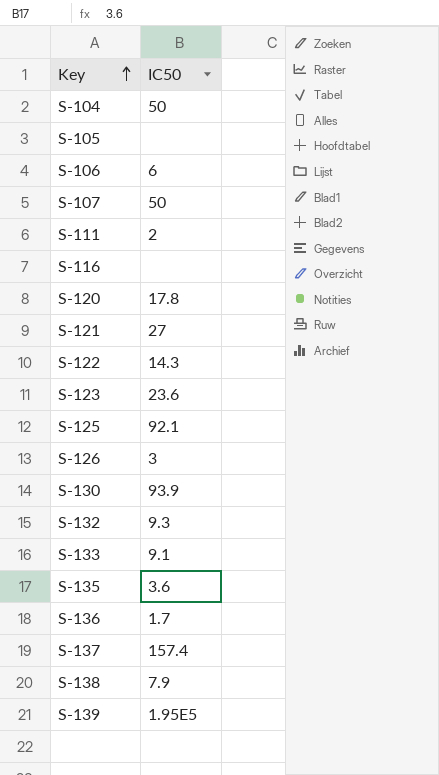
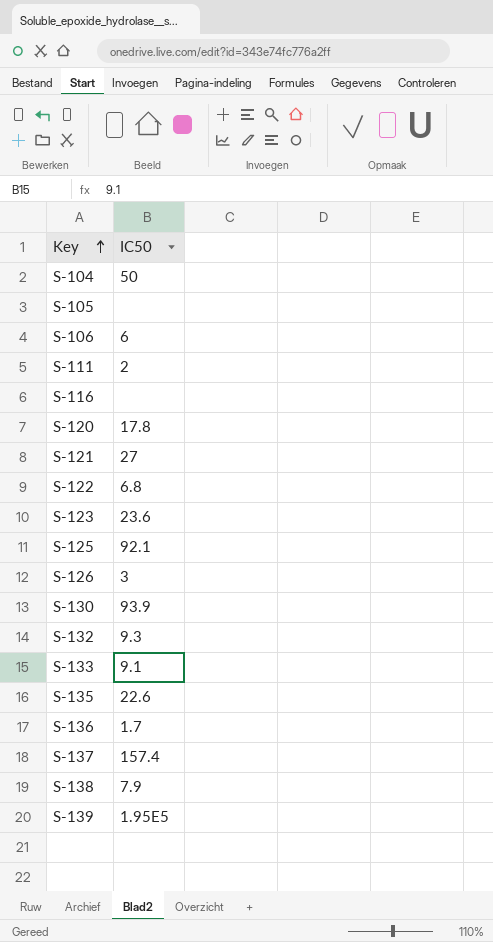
row S-107: 50 -> none
S-122 | IC50: 14.3 -> 6.8
S-135 | IC50: 3.6 -> 22.6

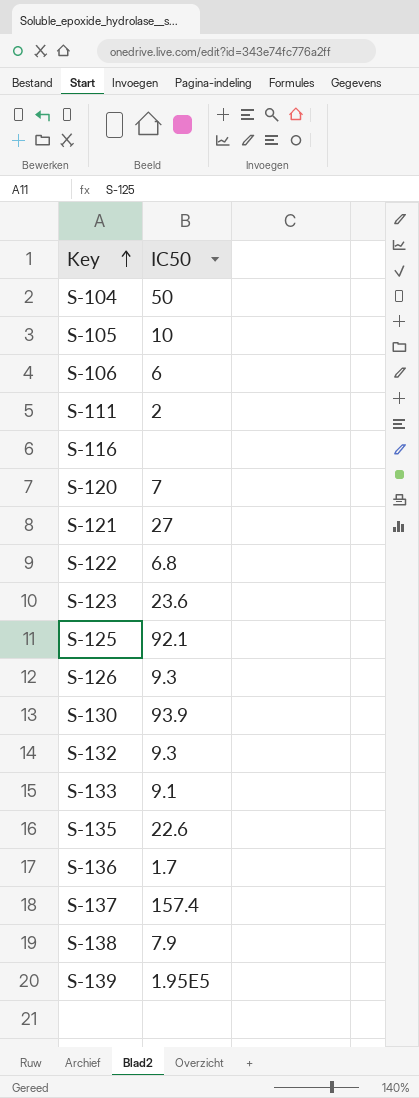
S-105 | IC50: none -> 10
S-120 | IC50: 17.8 -> 7
S-126 | IC50: 3 -> 9.3

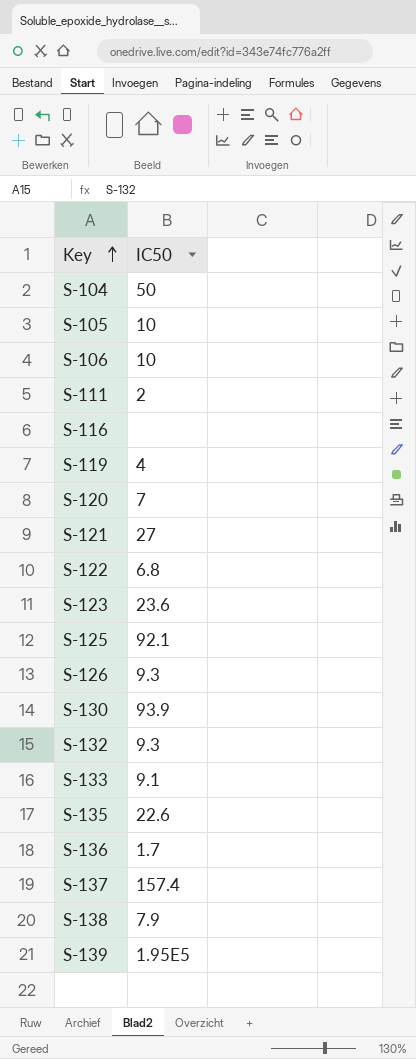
S-106 | IC50: 6 -> 10
row S-119: none -> 4

